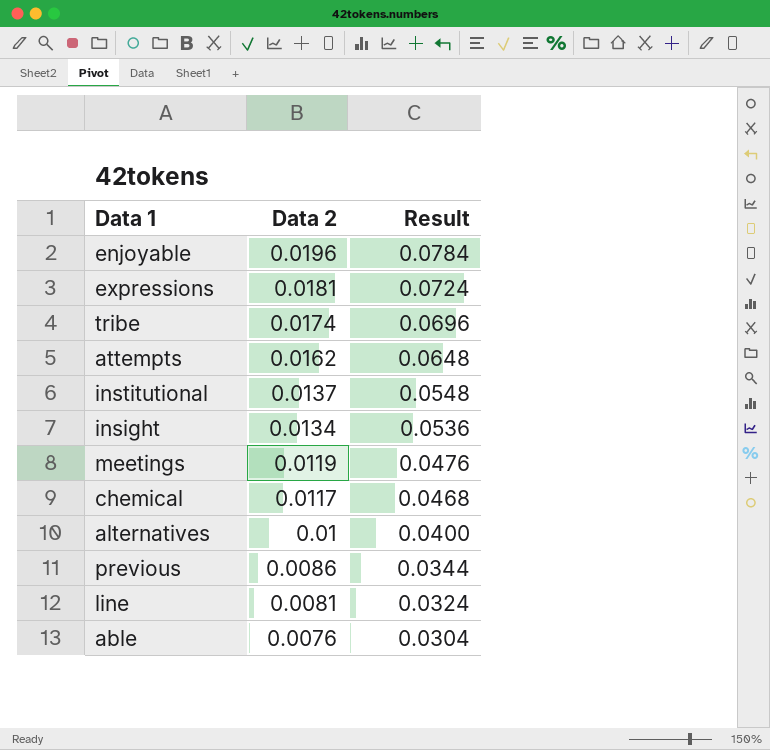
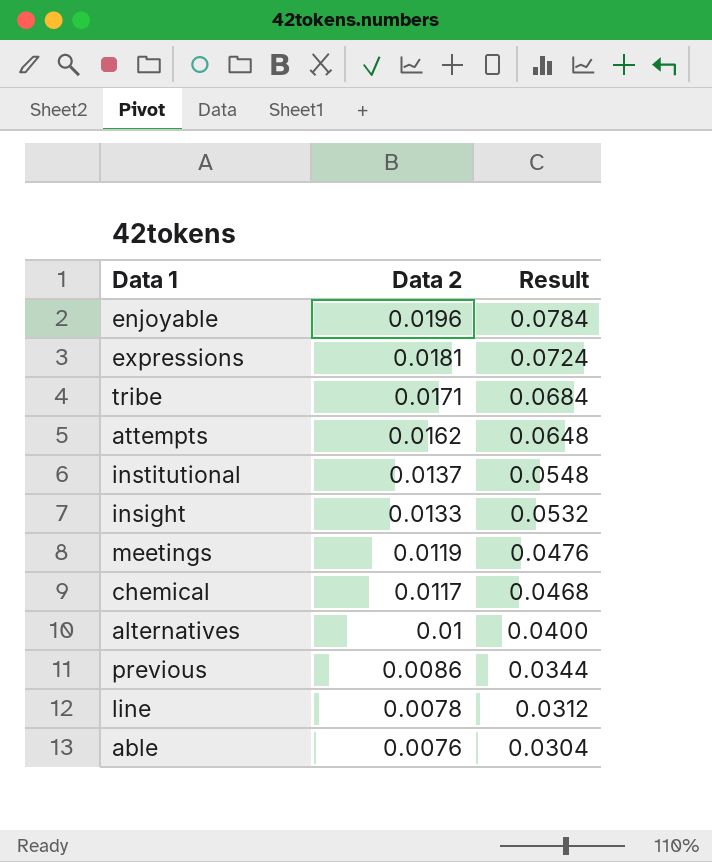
tribe | Data 2: 0.0174 -> 0.0171
tribe | Result: 0.0696 -> 0.0684
insight | Data 2: 0.0134 -> 0.0133
insight | Result: 0.0536 -> 0.0532
line | Data 2: 0.0081 -> 0.0078
line | Result: 0.0324 -> 0.0312

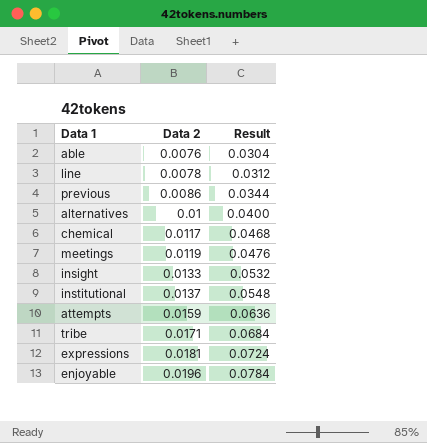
row order: Data 2 descending -> Data 2 ascending
attempts | Data 2: 0.0162 -> 0.0159
attempts | Result: 0.0648 -> 0.0636

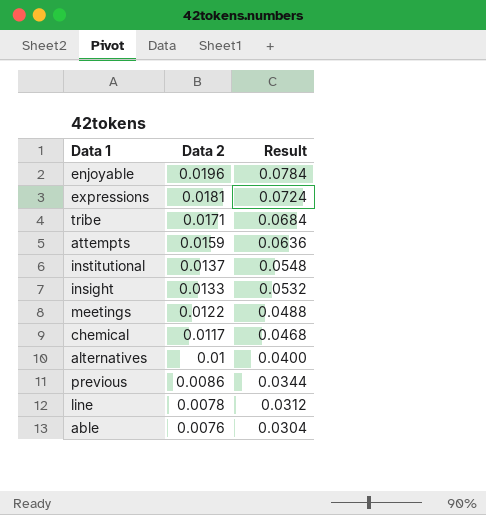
row order: Data 2 ascending -> Data 2 descending
meetings | Data 2: 0.0119 -> 0.0122
meetings | Result: 0.0476 -> 0.0488

